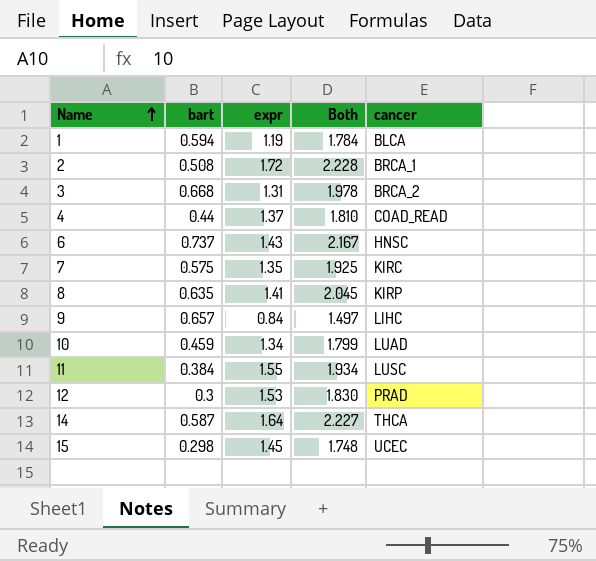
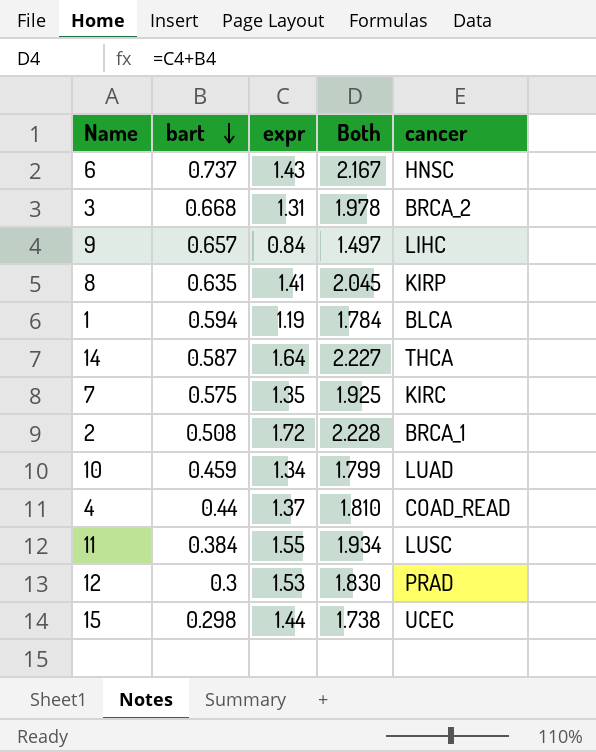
row order: Name ascending -> bart descending
15 | expr: 1.45 -> 1.44
15 | Both: 1.748 -> 1.738

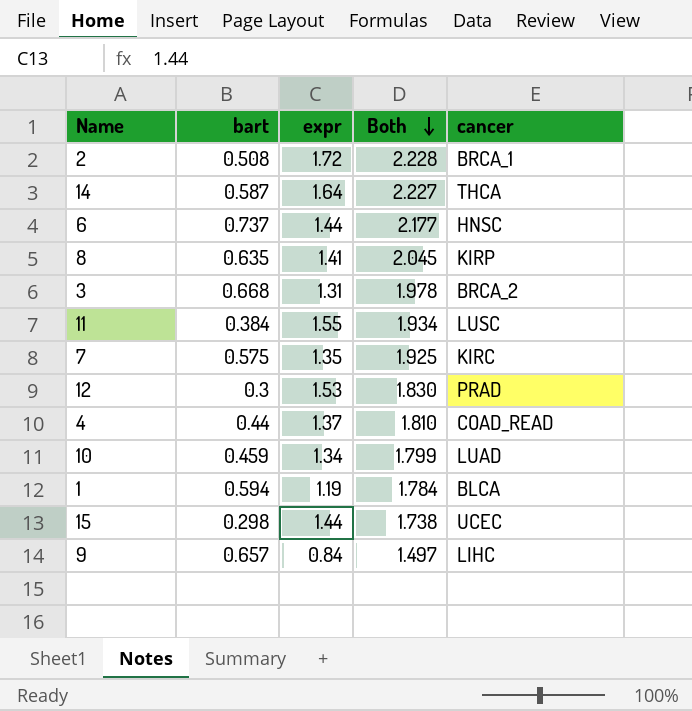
row order: bart descending -> Both descending
6 | expr: 1.43 -> 1.44
6 | Both: 2.167 -> 2.177

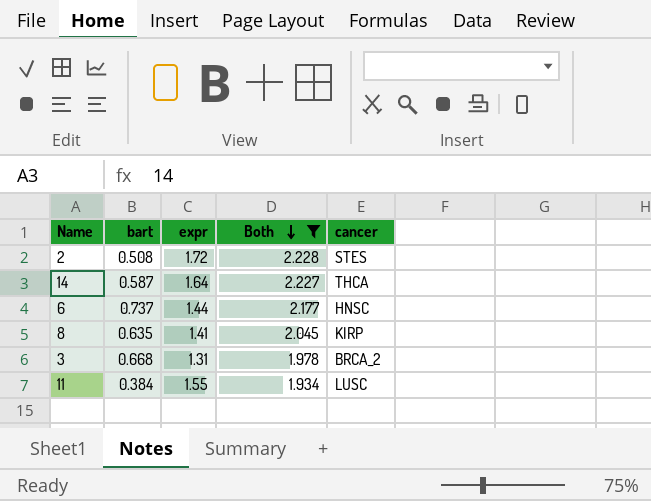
filter: none -> Both >= 1.934
2 | cancer: BRCA_1 -> STES

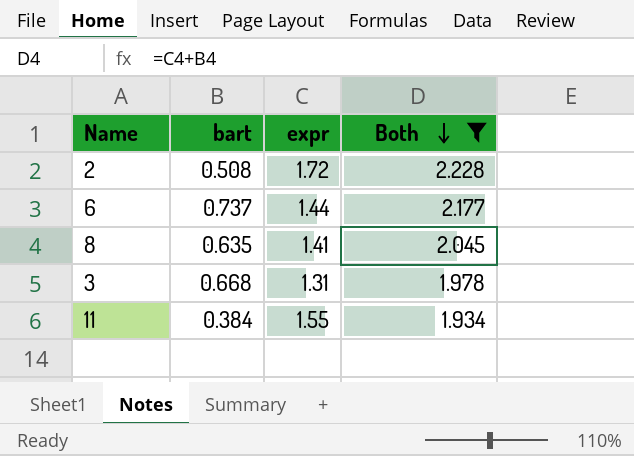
column cancer | position: 5 -> none
row 14: 0.587 | 1.64 | 2.227 | THCA -> none

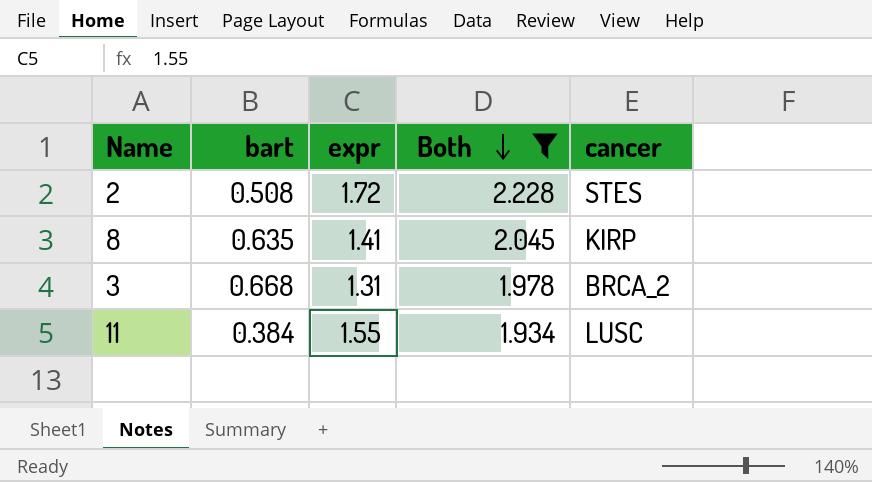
column cancer | position: none -> 5
row 6: 0.737 | 1.44 | 2.177 -> none

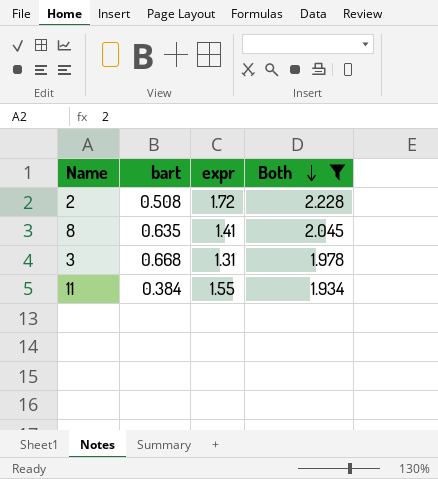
column cancer | position: 5 -> none

